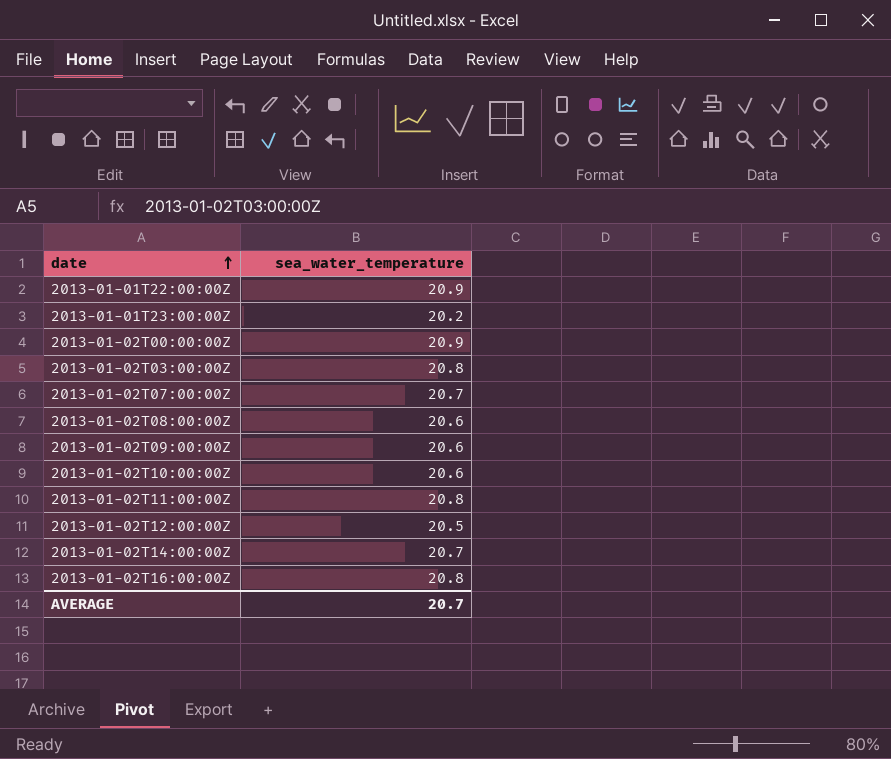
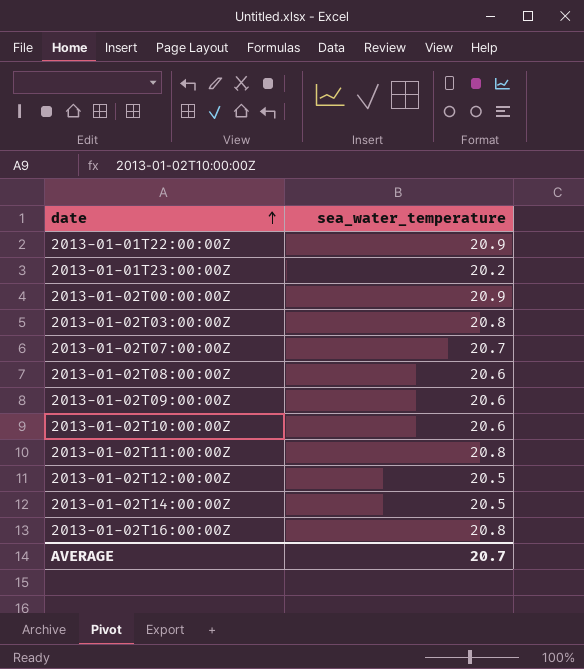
2013-01-02T14:00:00Z | sea_water_temperature: 20.7 -> 20.5

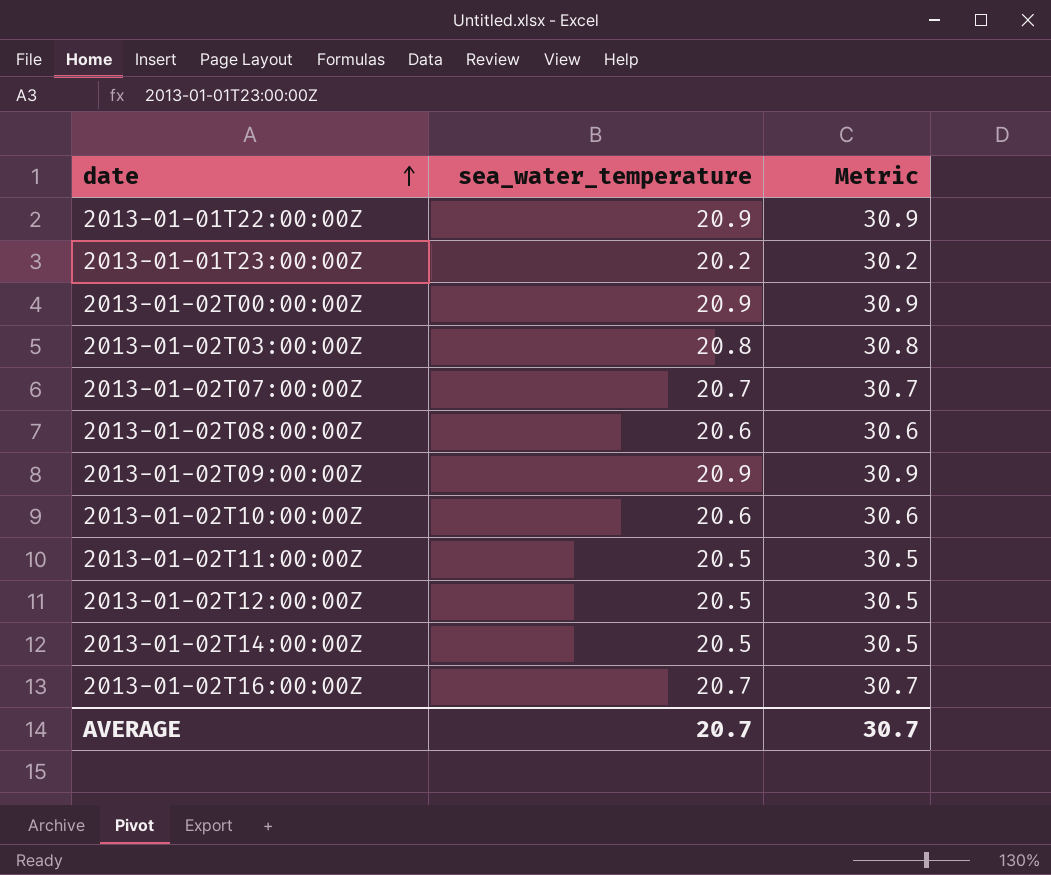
column Metric | formula: none -> [sea_water_temperature] + 10
2013-01-02T09:00:00Z | sea_water_temperature: 20.6 -> 20.9
2013-01-02T11:00:00Z | sea_water_temperature: 20.8 -> 20.5
2013-01-02T16:00:00Z | sea_water_temperature: 20.8 -> 20.7

